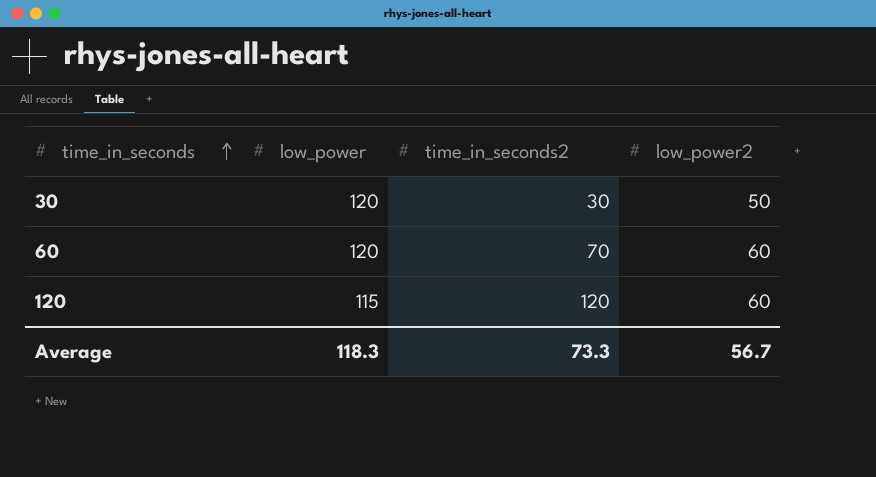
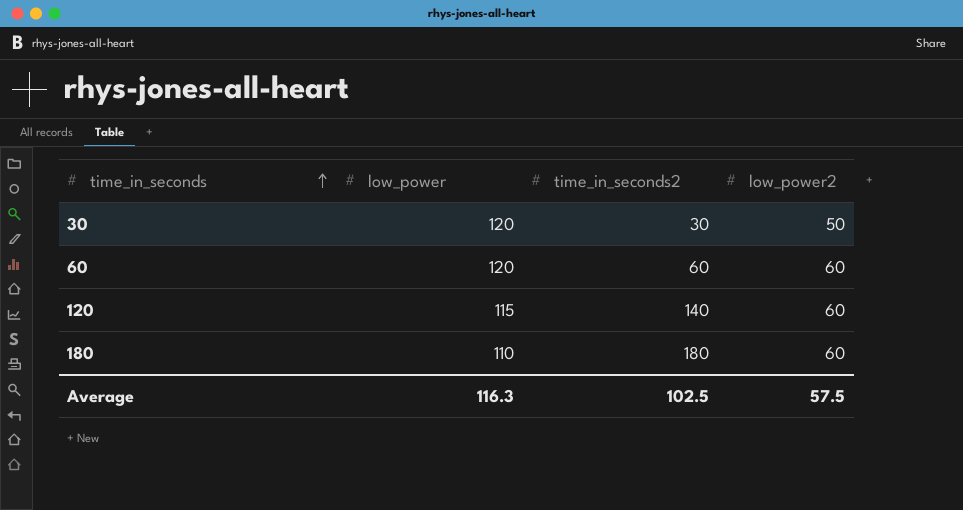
60 | time_in_seconds2: 70 -> 60
120 | time_in_seconds2: 120 -> 140
row 180: none -> 110 | 180 | 60
Average | low_power: 118.3 -> 116.3
Average | time_in_seconds2: 73.3 -> 102.5
Average | low_power2: 56.7 -> 57.5

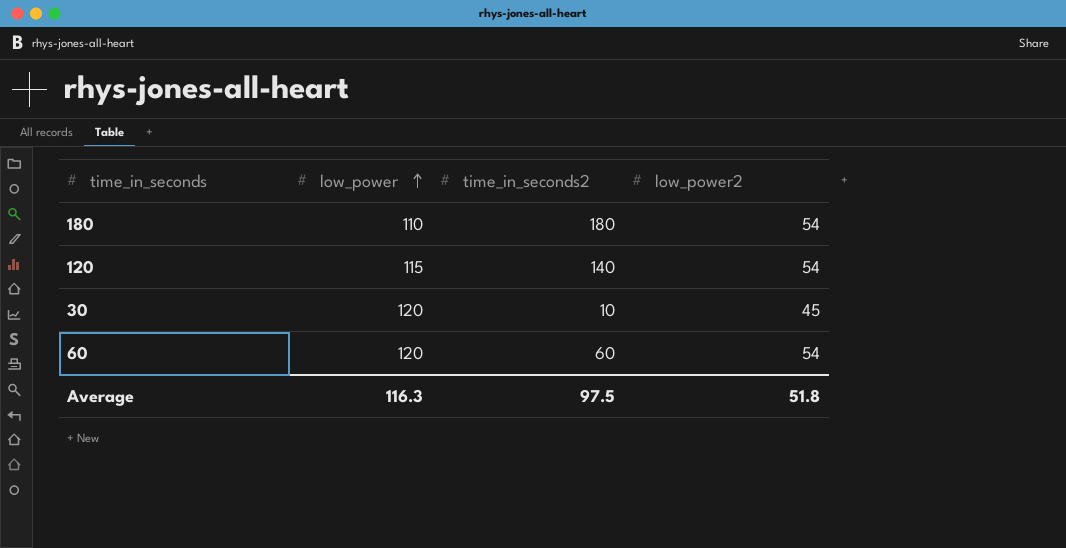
row order: time_in_seconds ascending -> low_power ascending
180 | low_power2: 60 -> 54
120 | low_power2: 60 -> 54
30 | time_in_seconds2: 30 -> 10
30 | low_power2: 50 -> 45
60 | low_power2: 60 -> 54
Average | time_in_seconds2: 102.5 -> 97.5
Average | low_power2: 57.5 -> 51.8

